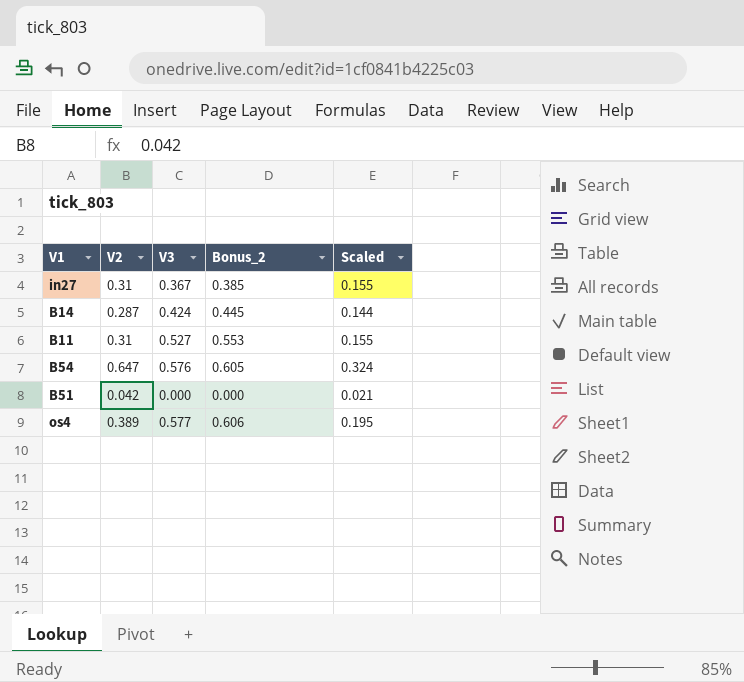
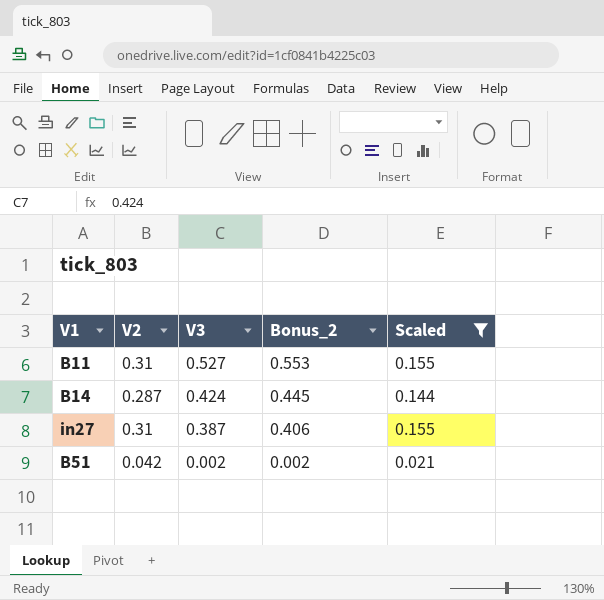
filter: none -> Scaled <= 0.155
row order: none -> V3 descending
in27 | V3: 0.367 -> 0.387
in27 | Bonus_2: 0.385 -> 0.406
B51 | V3: 0.000 -> 0.002
B51 | Bonus_2: 0.000 -> 0.002

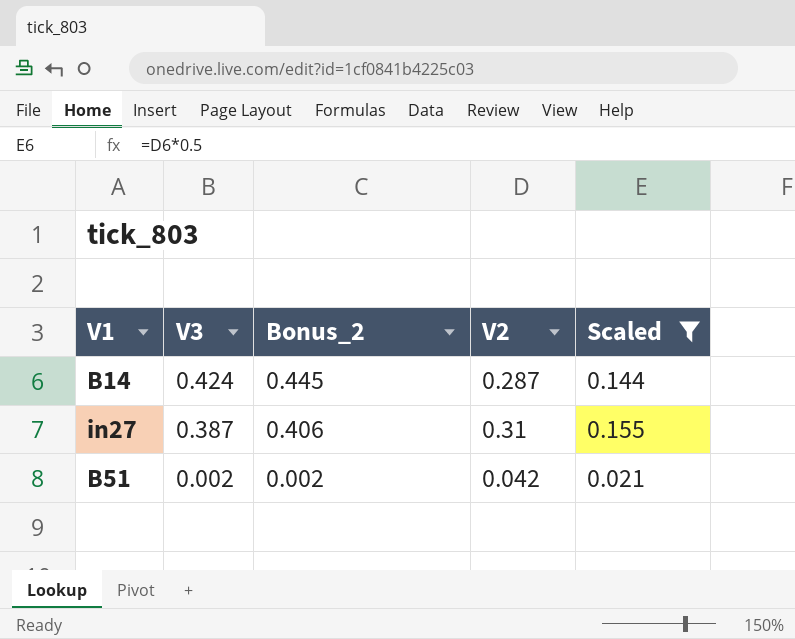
column V2 | position: 2 -> 4
row B11: 0.31 | 0.527 | 0.553 | 0.155 -> none

